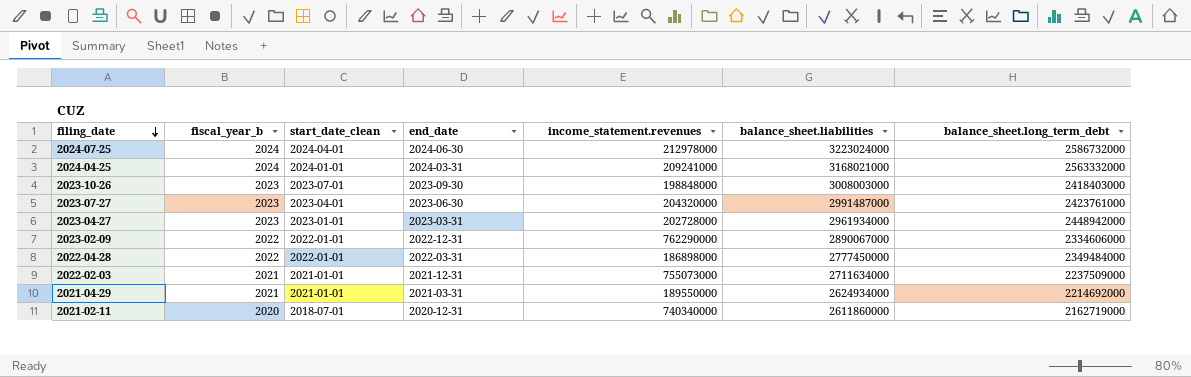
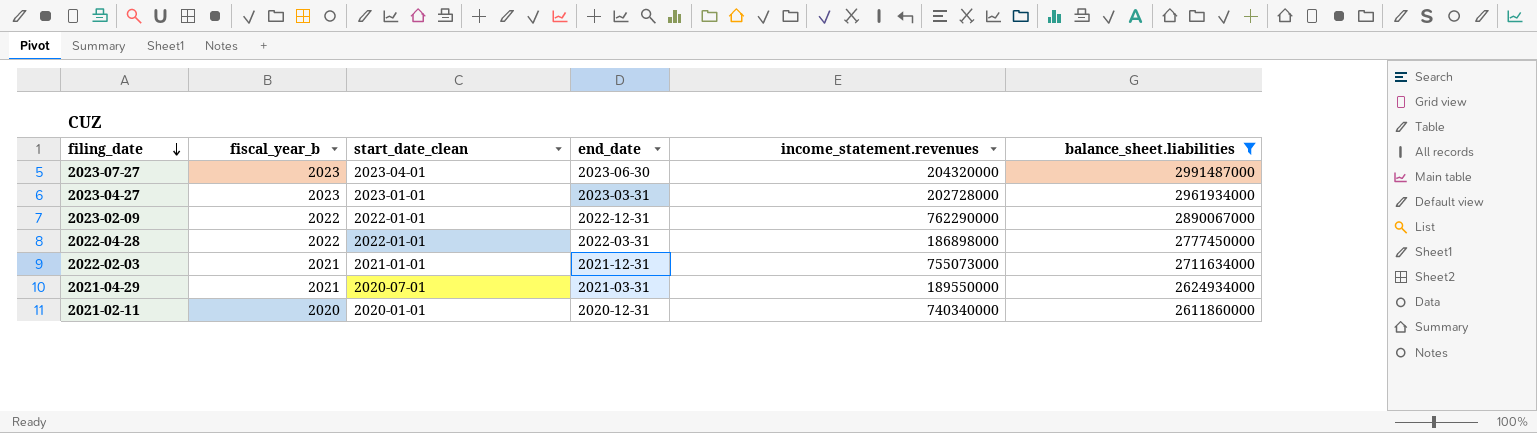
filter: none -> balance_sheet.liabilities <= 2991487000
column balance_sheet.long_term_debt | position: 7 -> none
2021-04-29 | start_date_clean: 2021-01-01 -> 2020-07-01
2021-02-11 | start_date_clean: 2018-07-01 -> 2020-01-01

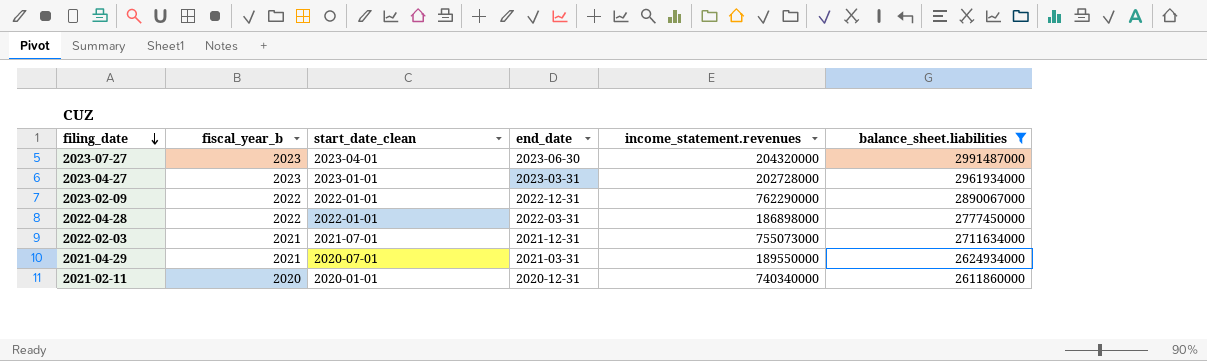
2022-02-03 | start_date_clean: 2021-01-01 -> 2021-07-01

